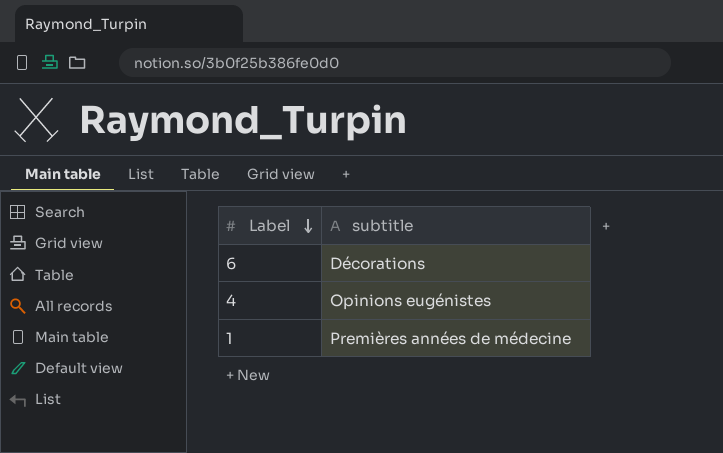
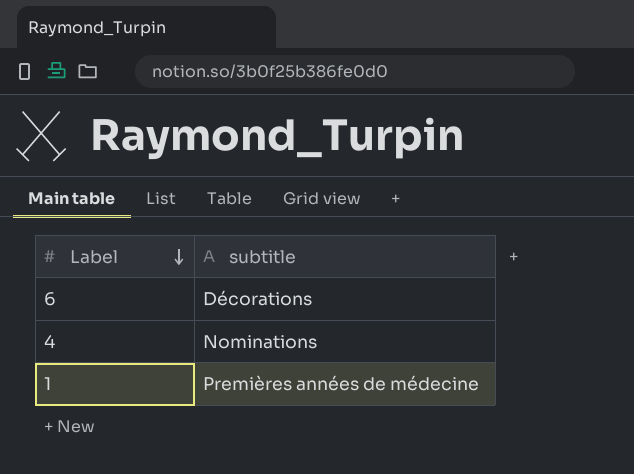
4 | subtitle: Opinions eugénistes -> Nominations

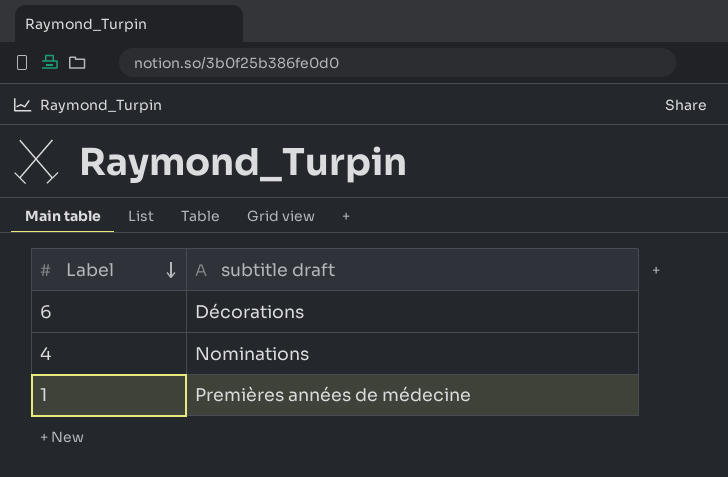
column name: subtitle -> subtitle draft

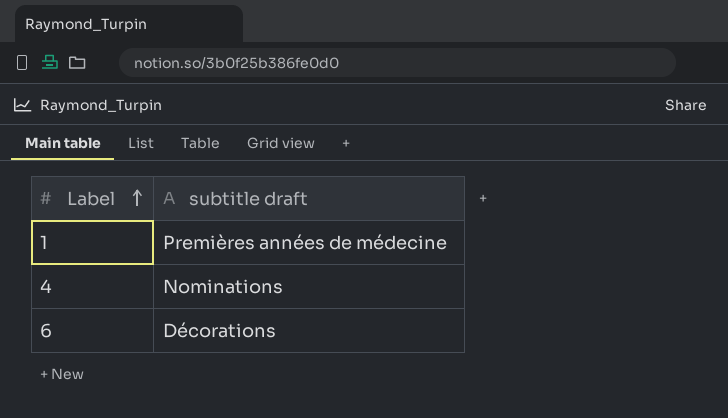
row order: Label descending -> Label ascending

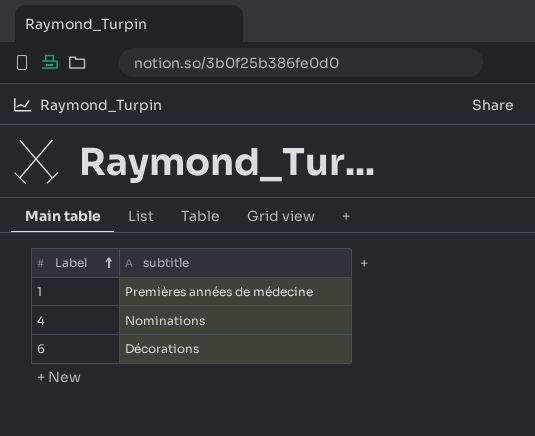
column name: subtitle draft -> subtitle

